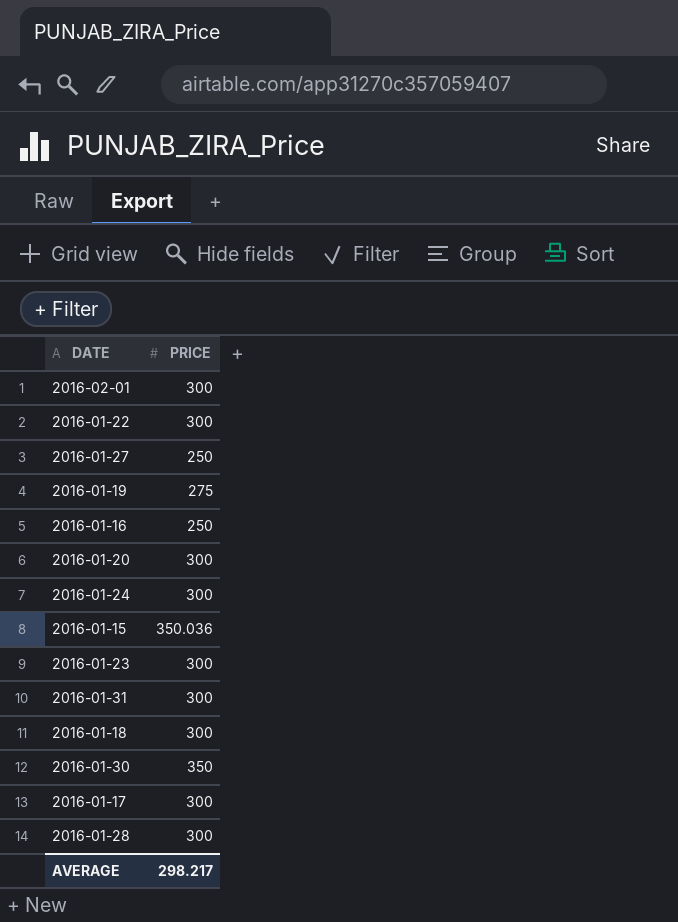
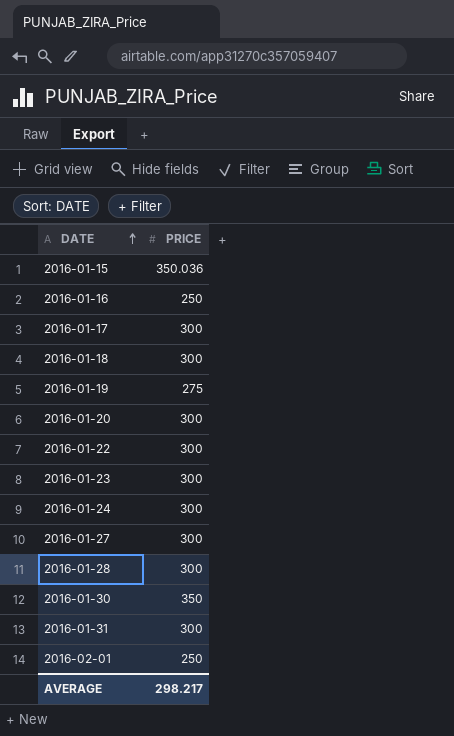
row order: none -> DATE ascending
2016-01-27 | PRICE: 250 -> 300
2016-02-01 | PRICE: 300 -> 250

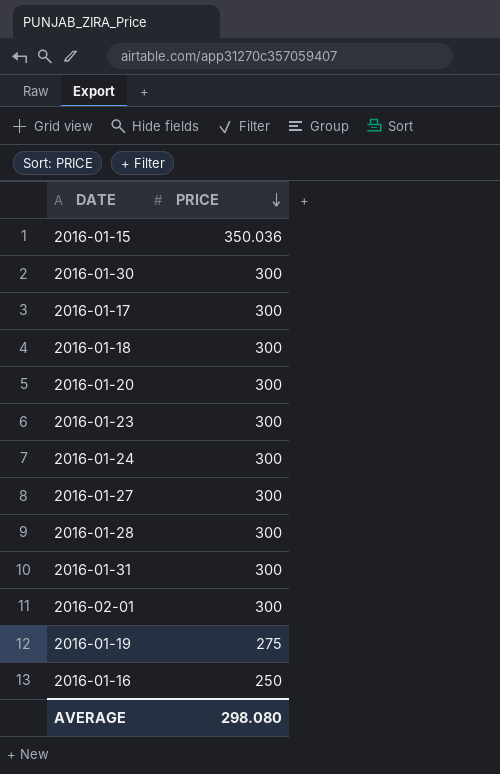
row order: DATE ascending -> PRICE descending
row 2016-01-22: 300 -> none
2016-01-30 | PRICE: 350 -> 300
2016-02-01 | PRICE: 250 -> 300
AVERAGE | PRICE: 298.217 -> 298.080

